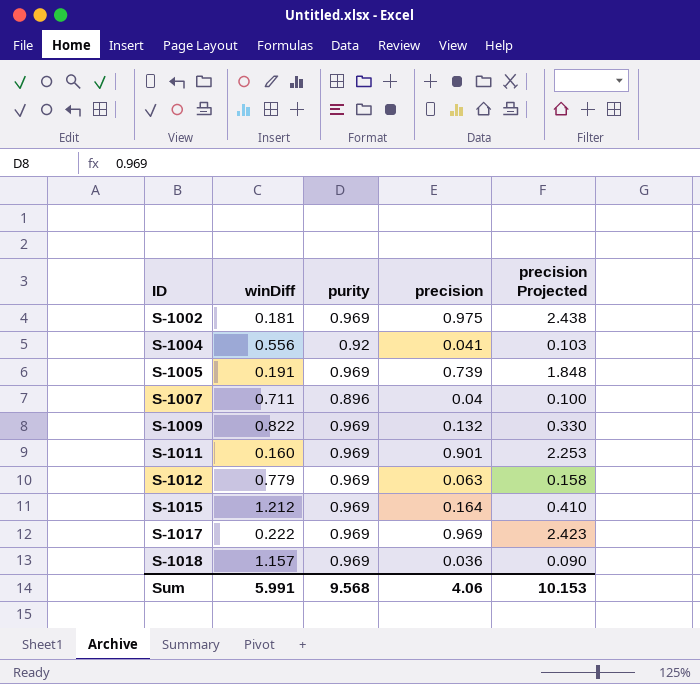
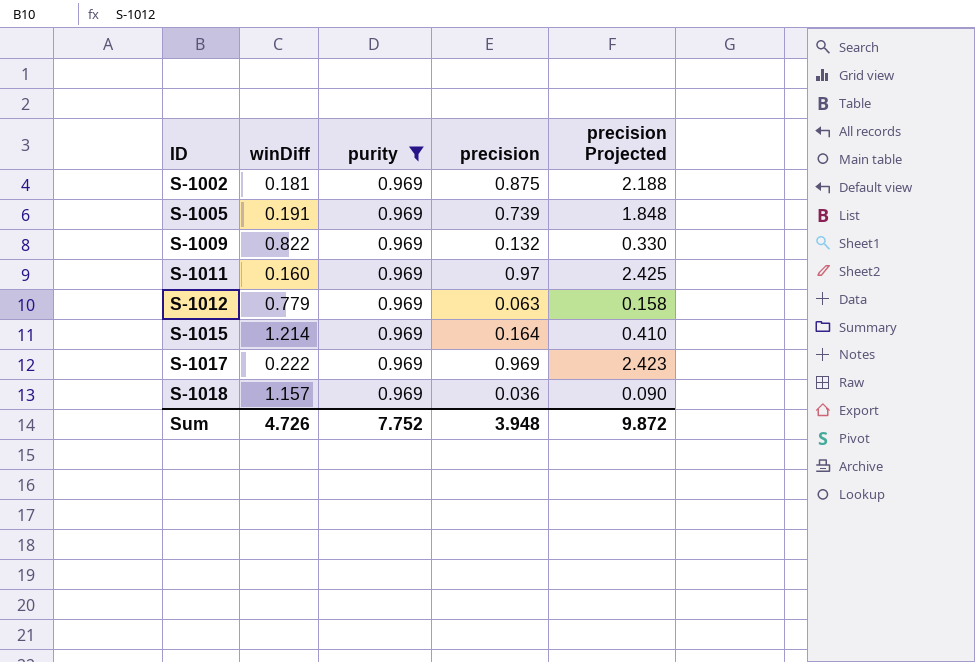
filter: none -> purity = 0.969
S-1002 | precision: 0.975 -> 0.875
S-1002 | precision Projected: 2.438 -> 2.188
S-1011 | precision: 0.901 -> 0.97
S-1011 | precision Projected: 2.253 -> 2.425
S-1015 | winDiff: 1.212 -> 1.214
Sum | winDiff: 5.991 -> 4.726
Sum | purity: 9.568 -> 7.752
Sum | precision: 4.06 -> 3.948
Sum | precision Projected: 10.153 -> 9.872

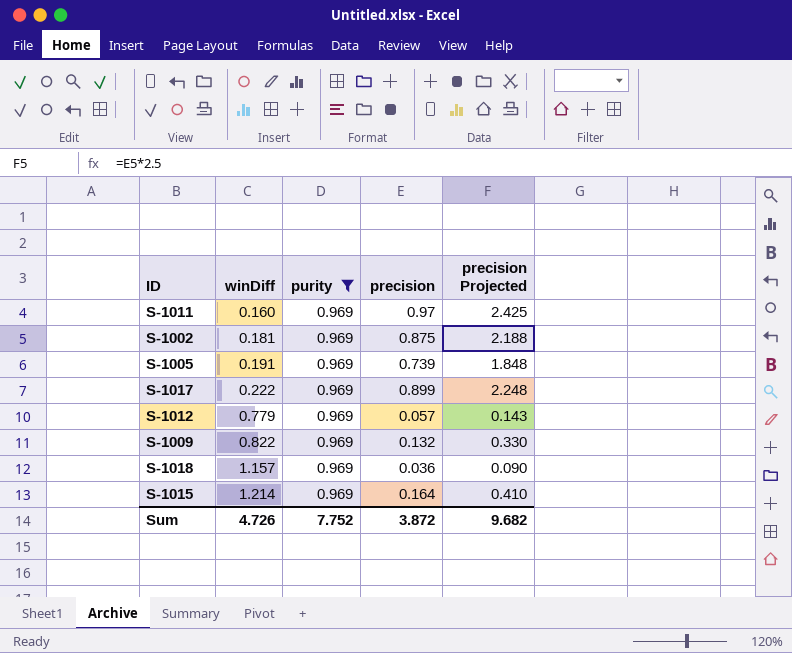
row order: ID ascending -> winDiff ascending
S-1017 | precision: 0.969 -> 0.899
S-1017 | precision Projected: 2.423 -> 2.248
S-1012 | precision: 0.063 -> 0.057
S-1012 | precision Projected: 0.158 -> 0.143
Sum | precision: 3.948 -> 3.872
Sum | precision Projected: 9.872 -> 9.682

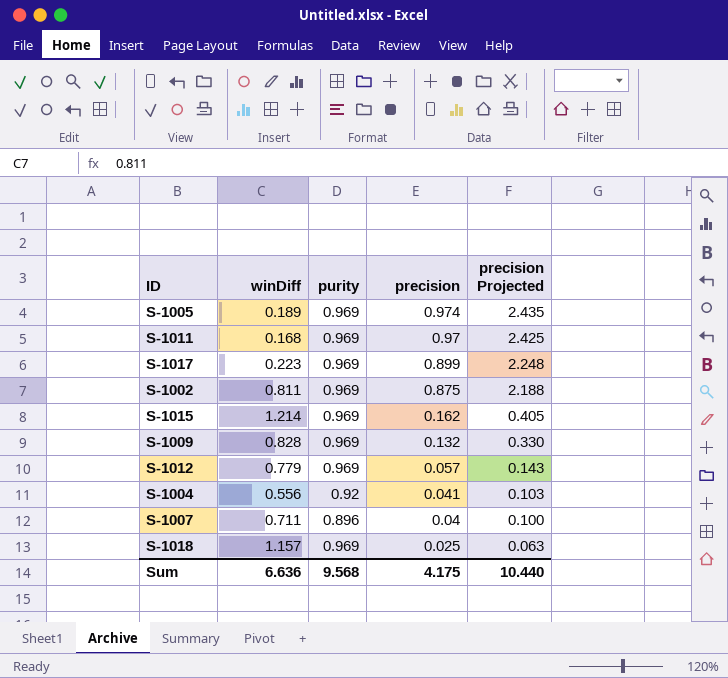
filter: purity = 0.969 -> none
row order: winDiff ascending -> precision descending
S-1005 | winDiff: 0.191 -> 0.189
S-1005 | precision: 0.739 -> 0.974
S-1005 | precision Projected: 1.848 -> 2.435
S-1011 | winDiff: 0.160 -> 0.168
S-1017 | winDiff: 0.222 -> 0.223
S-1002 | winDiff: 0.181 -> 0.811
S-1015 | precision: 0.164 -> 0.162
S-1015 | precision Projected: 0.410 -> 0.405
S-1009 | winDiff: 0.822 -> 0.828
S-1018 | precision: 0.036 -> 0.025
S-1018 | precision Projected: 0.090 -> 0.063
Sum | winDiff: 4.726 -> 6.636
Sum | purity: 7.752 -> 9.568
Sum | precision: 3.872 -> 4.175
Sum | precision Projected: 9.682 -> 10.440

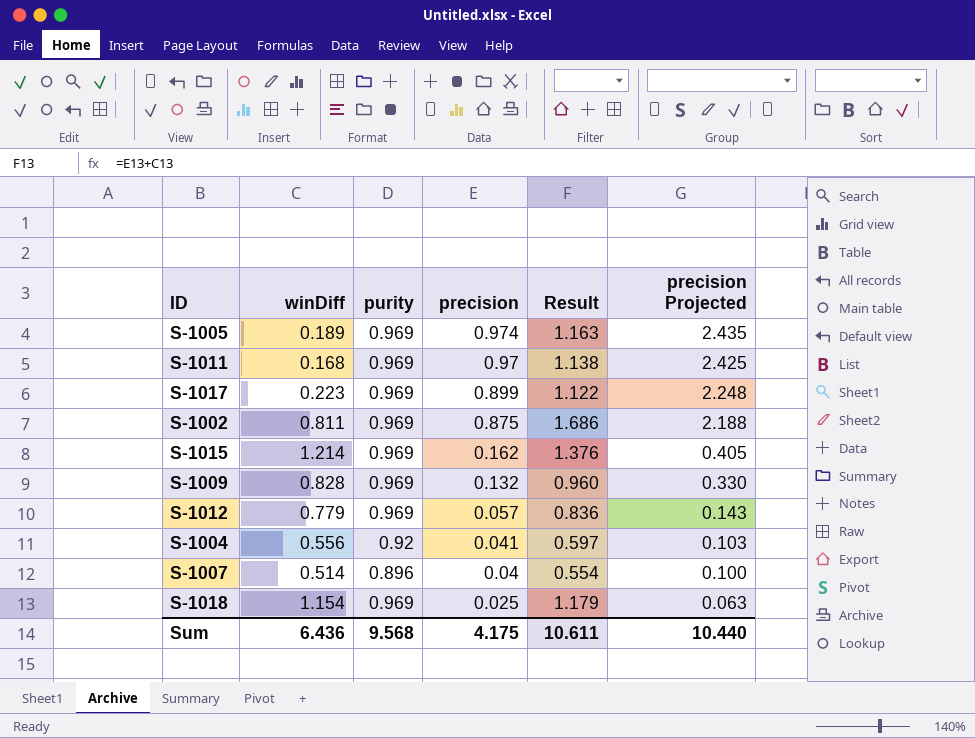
column Result | formula: none -> [winDiff] + [precision]
S-1007 | winDiff: 0.711 -> 0.514
S-1018 | winDiff: 1.157 -> 1.154
Sum | winDiff: 6.636 -> 6.436

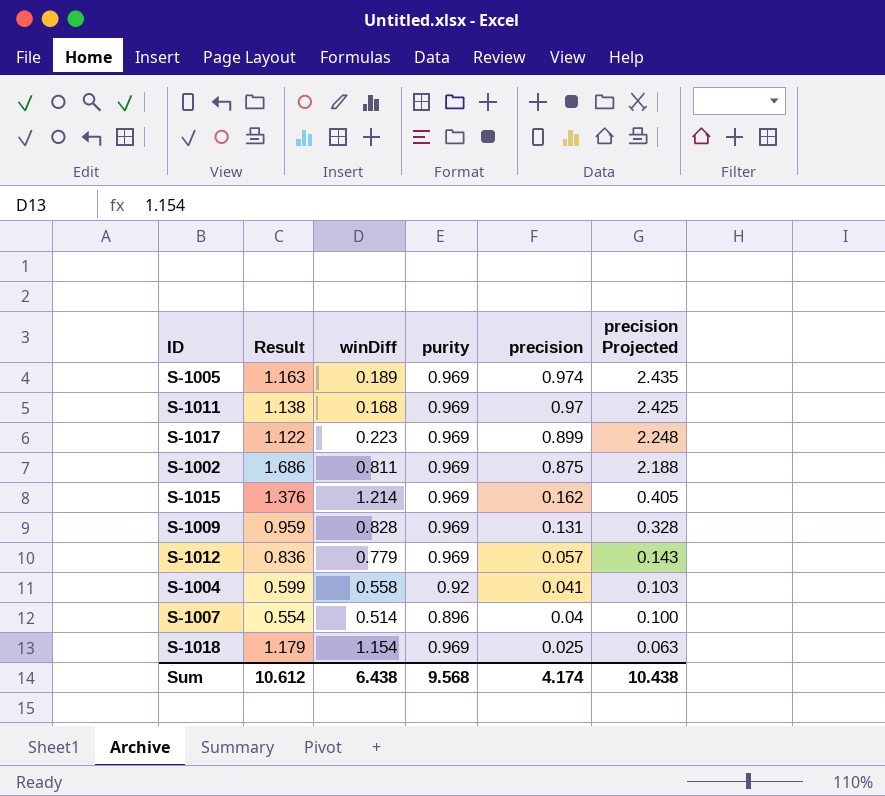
column Result | position: 5 -> 2
S-1009 | Result: 0.960 -> 0.959
S-1009 | precision: 0.132 -> 0.131
S-1009 | precision Projected: 0.330 -> 0.328
S-1004 | Result: 0.597 -> 0.599
S-1004 | winDiff: 0.556 -> 0.558
Sum | Result: 10.611 -> 10.612
Sum | winDiff: 6.436 -> 6.438
Sum | precision: 4.175 -> 4.174
Sum | precision Projected: 10.440 -> 10.438

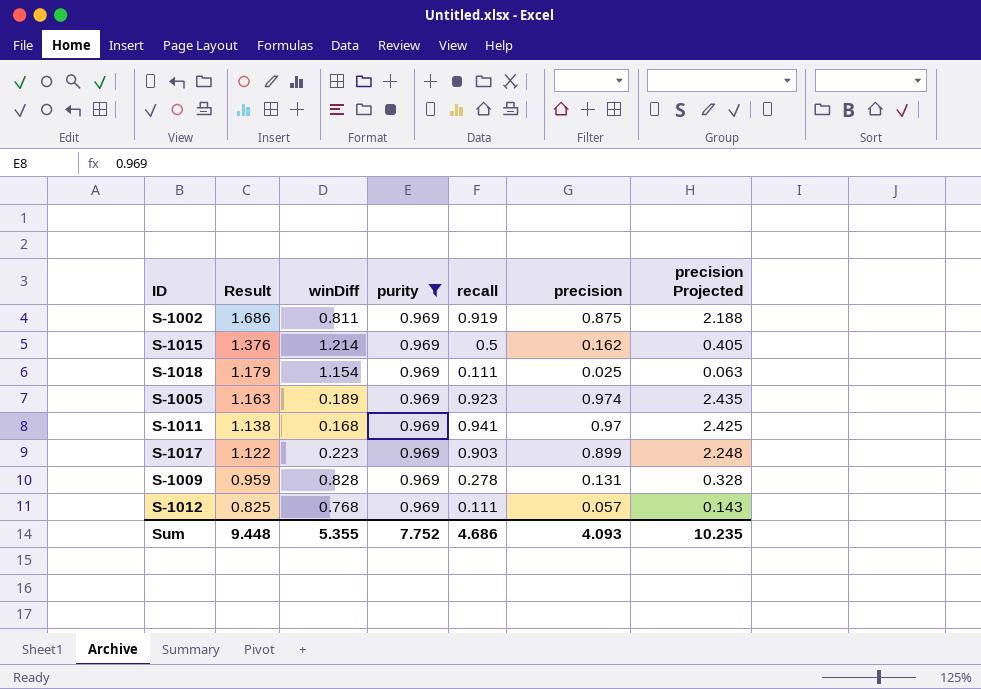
filter: none -> purity = 0.969
row order: precision descending -> Result descending
column recall | position: none -> 5
S-1012 | Result: 0.836 -> 0.825
S-1012 | winDiff: 0.779 -> 0.768
Sum | Result: 10.612 -> 9.448
Sum | winDiff: 6.438 -> 5.355
Sum | purity: 9.568 -> 7.752
Sum | precision: 4.174 -> 4.093
Sum | precision Projected: 10.438 -> 10.235

